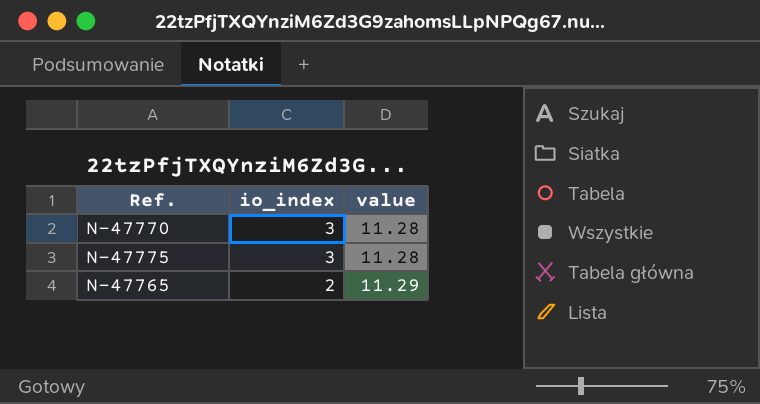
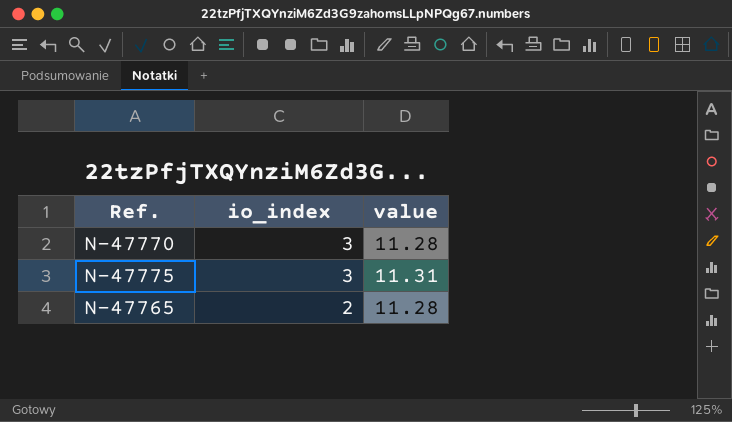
N-47775 | value: 11.28 -> 11.31
N-47765 | value: 11.29 -> 11.28

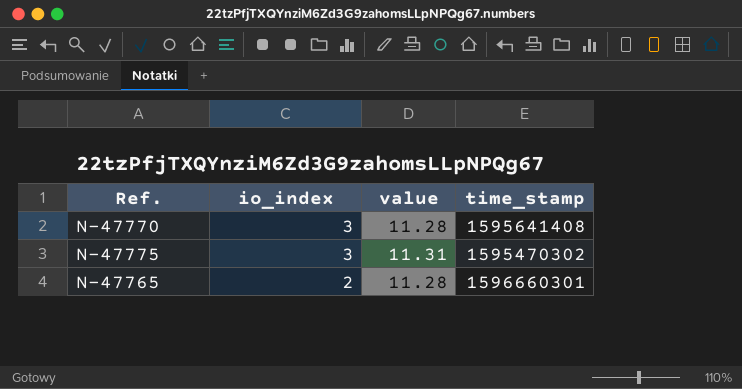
column time_stamp | position: none -> 4

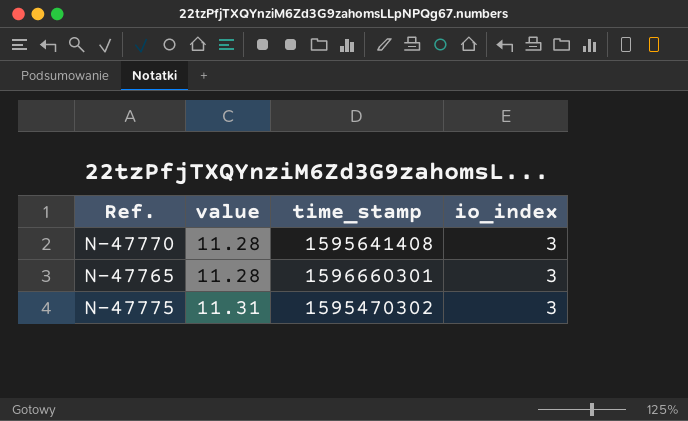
row order: io_index descending -> value ascending
column io_index | position: 2 -> 4
N-47765 | io_index: 2 -> 3

